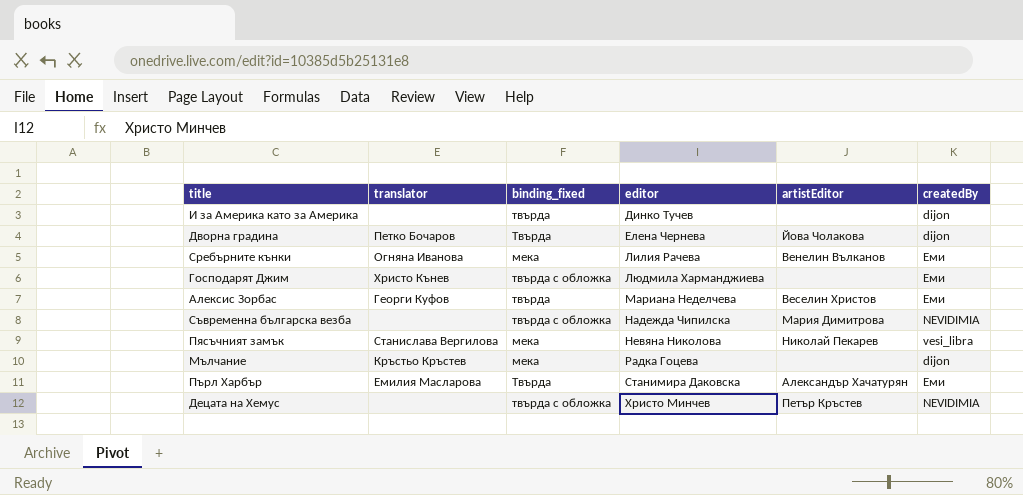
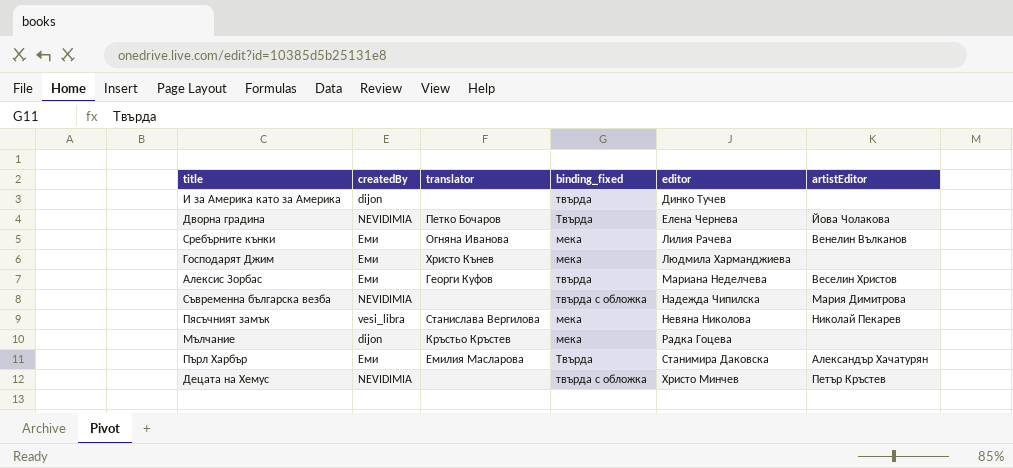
column createdBy | position: 6 -> 2
Дворна градина | createdBy: dijon -> NEVIDIMIA
Господарят Джим | binding_fixed: твърда с обложка -> мека

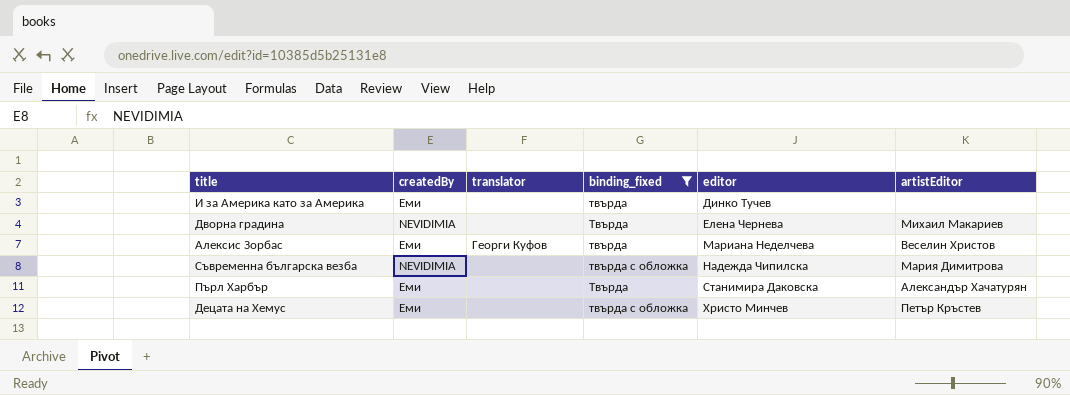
filter: none -> binding_fixed != мека
И за Америка като за Америка | createdBy: dijon -> Еми
Дворна градина | translator: Петко Бочаров -> none
Дворна градина | artistEditor: Йова Чолакова -> Михаил Макариев
Пърл Харбър | translator: Емилия Масларова -> none
Децата на Хемус | createdBy: NEVIDIMIA -> Еми

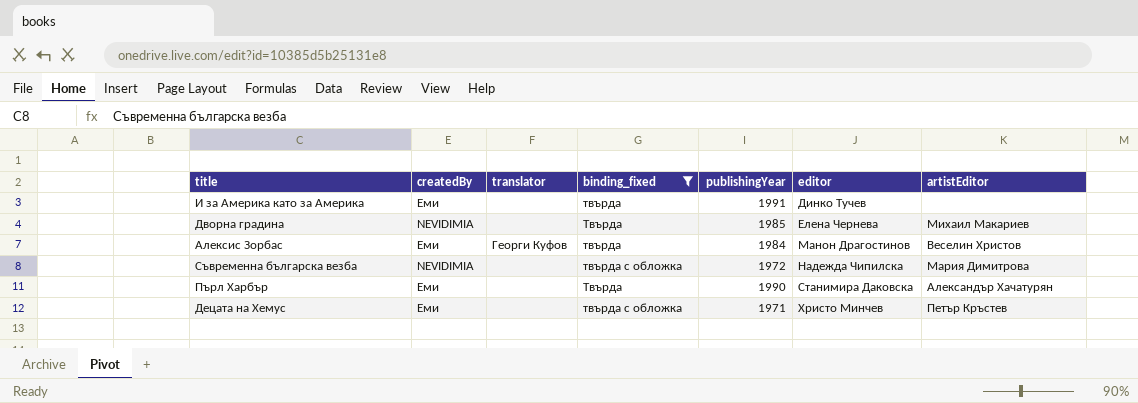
column publishingYear | position: none -> 5
Алексис Зорбас | editor: Мариана Неделчева -> Манон Драгостинов

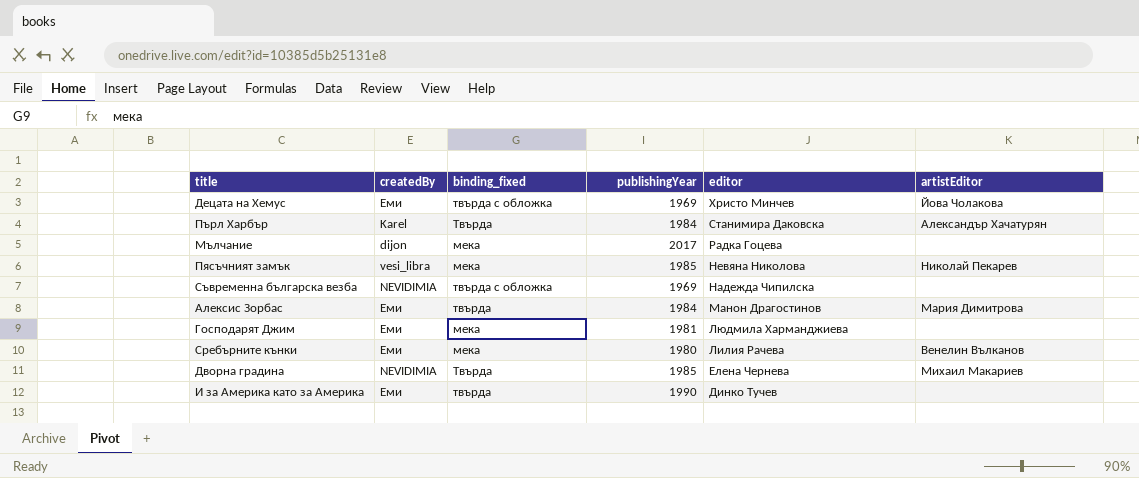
filter: binding_fixed != мека -> none
row order: editor ascending -> editor descending
column translator | position: 3 -> none
Децата на Хемус | publishingYear: 1971 -> 1969
Децата на Хемус | artistEditor: Петър Кръстев -> Йова Чолакова
Пърл Харбър | createdBy: Еми -> Karel
Пърл Харбър | publishingYear: 1990 -> 1984
Съвременна българска везба | publishingYear: 1972 -> 1969
Съвременна българска везба | artistEditor: Мария Димитрова -> none
Алексис Зорбас | artistEditor: Веселин Христов -> Мария Димитрова
И за Америка като за Америка | publishingYear: 1991 -> 1990

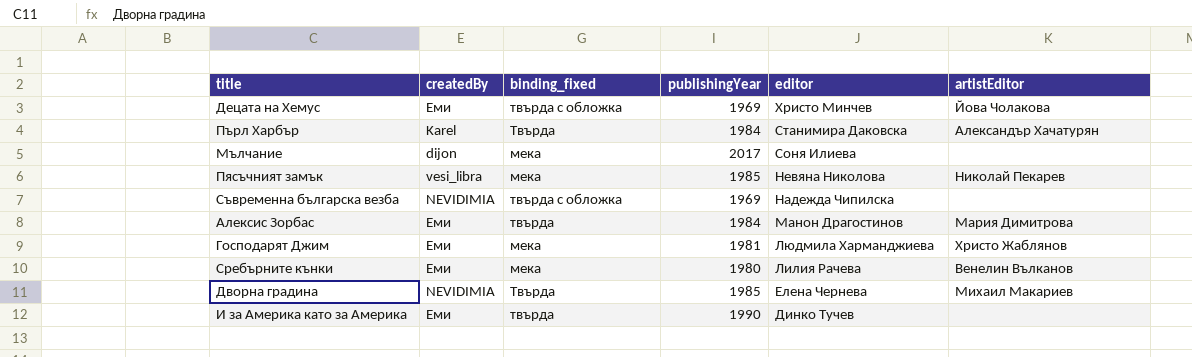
Мълчание | editor: Радка Гоцева -> Соня Илиева
Господарят Джим | artistEditor: none -> Христо Жаблянов

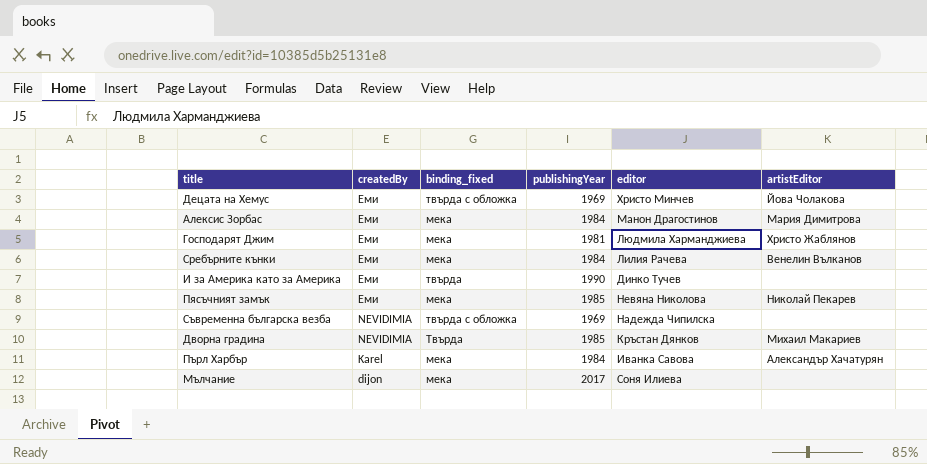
row order: editor descending -> createdBy descending
Алексис Зорбас | binding_fixed: твърда -> мека
Сребърните кънки | publishingYear: 1980 -> 1984
Пясъчният замък | createdBy: vesi_libra -> Еми
Дворна градина | editor: Елена Чернева -> Кръстан Дянков
Пърл Харбър | binding_fixed: Твърда -> мека
Пърл Харбър | editor: Станимира Даковска -> Иванка Савова

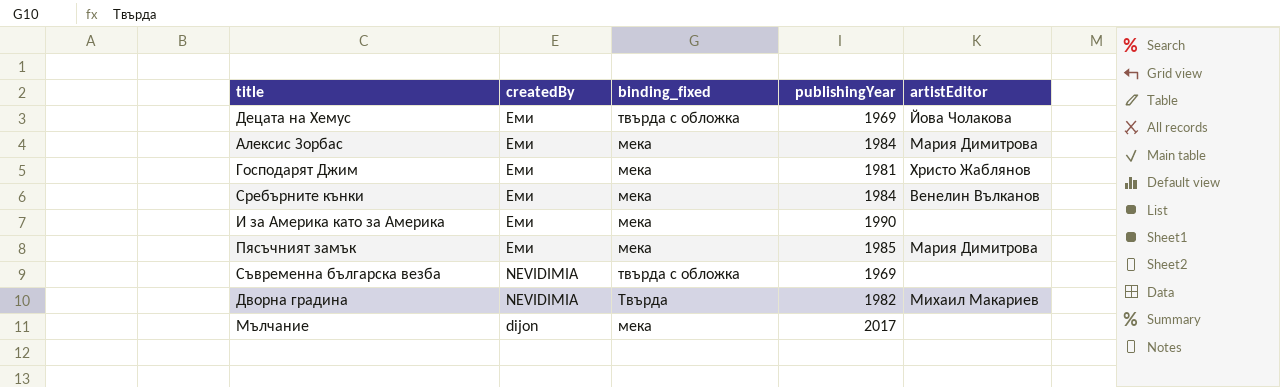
column editor | position: 5 -> none
row Пърл Харбър: Karel | мека | 1984 | Иванка Савова | Александър Хачатурян -> none
И за Америка като за Америка | binding_fixed: твърда -> мека
Пясъчният замък | artistEditor: Николай Пекарев -> Мария Димитрова
Дворна градина | publishingYear: 1985 -> 1982

